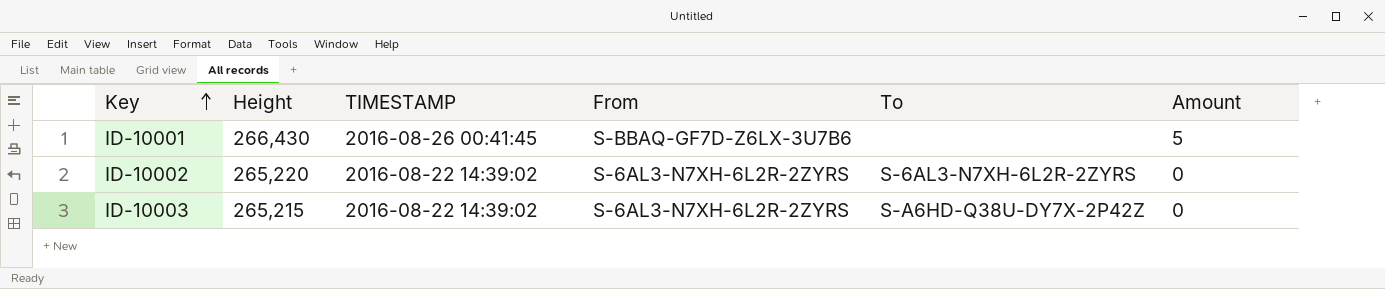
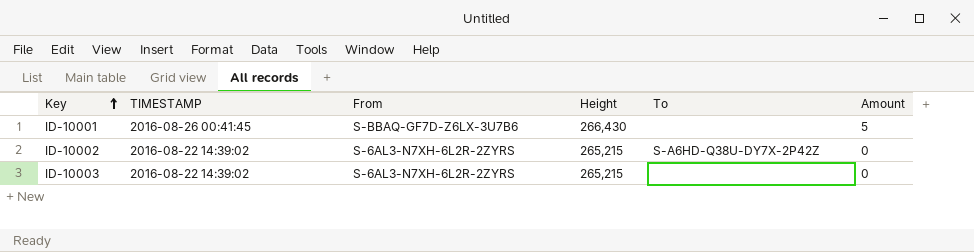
column Height | position: 2 -> 4
ID-10002 | Height: 265,220 -> 265,215
ID-10002 | To: S-6AL3-N7XH-6L2R-2ZYRS -> S-A6HD-Q38U-DY7X-2P42Z
ID-10003 | To: S-A6HD-Q38U-DY7X-2P42Z -> none

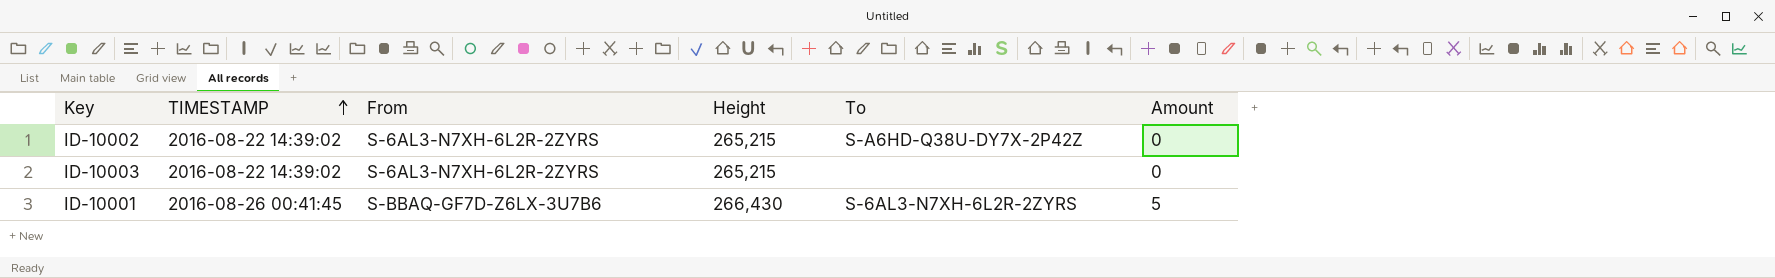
row order: Key ascending -> TIMESTAMP ascending
ID-10001 | To: none -> S-6AL3-N7XH-6L2R-2ZYRS

